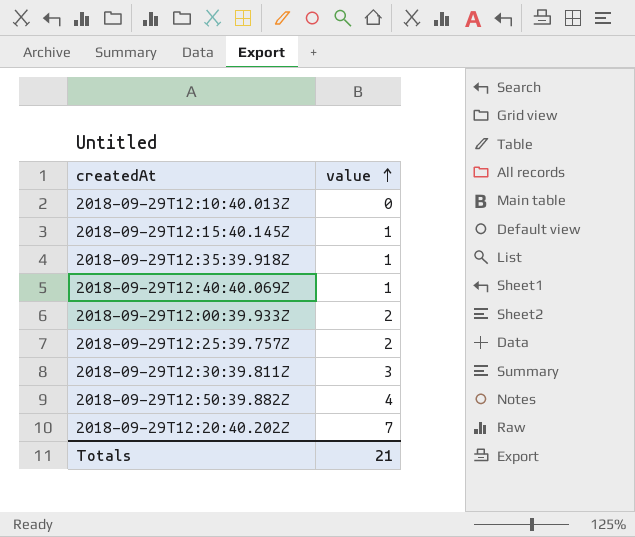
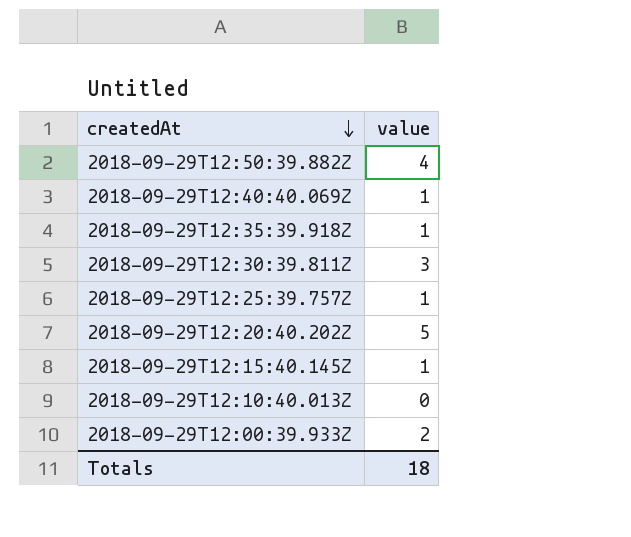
row order: value ascending -> createdAt descending
2018-09-29T12:25:39.757Z | value: 2 -> 1
2018-09-29T12:20:40.202Z | value: 7 -> 5
Totals | value: 21 -> 18

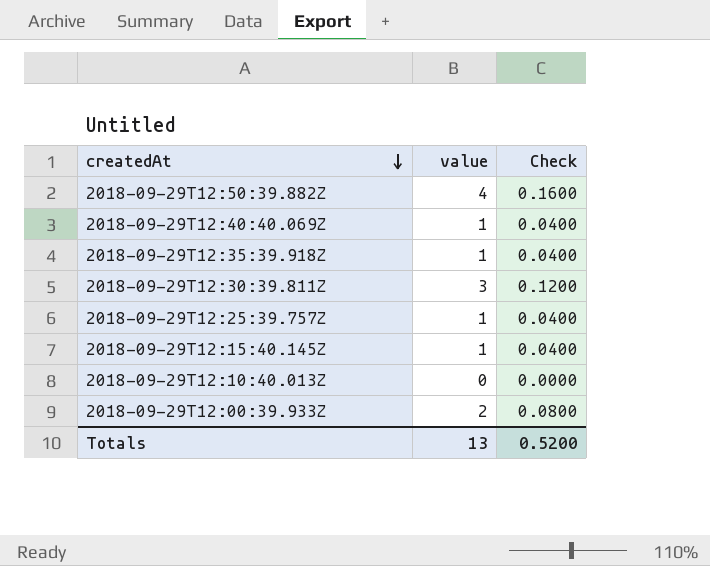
column Check | formula: none -> [value] * 0.04
row 2018-09-29T12:20:40.202Z: 5 -> none
Totals | value: 18 -> 13

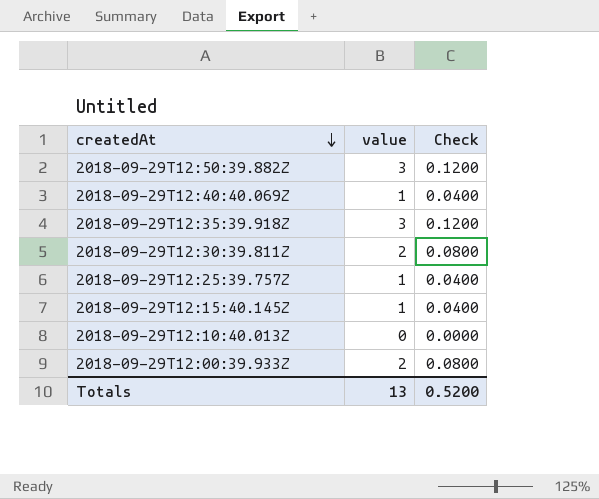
2018-09-29T12:50:39.882Z | value: 4 -> 3
2018-09-29T12:50:39.882Z | Check: 0.1600 -> 0.1200
2018-09-29T12:35:39.918Z | value: 1 -> 3
2018-09-29T12:35:39.918Z | Check: 0.0400 -> 0.1200
2018-09-29T12:30:39.811Z | value: 3 -> 2
2018-09-29T12:30:39.811Z | Check: 0.1200 -> 0.0800

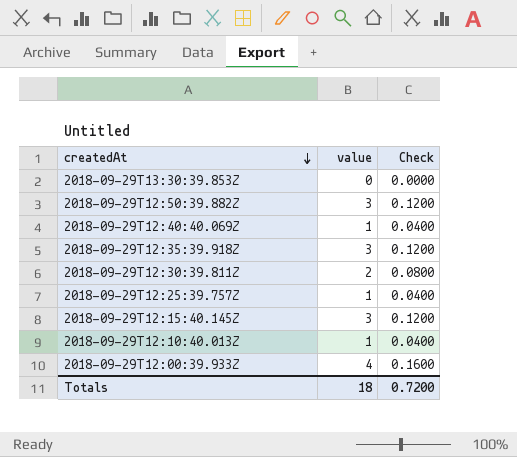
row 2018-09-29T13:30:39.853Z: none -> 0 | 0.0000
2018-09-29T12:15:40.145Z | value: 1 -> 3
2018-09-29T12:15:40.145Z | Check: 0.0400 -> 0.1200
2018-09-29T12:10:40.013Z | value: 0 -> 1
2018-09-29T12:10:40.013Z | Check: 0.0000 -> 0.0400
2018-09-29T12:00:39.933Z | value: 2 -> 4
2018-09-29T12:00:39.933Z | Check: 0.0800 -> 0.1600
Totals | value: 13 -> 18
Totals | Check: 0.5200 -> 0.7200

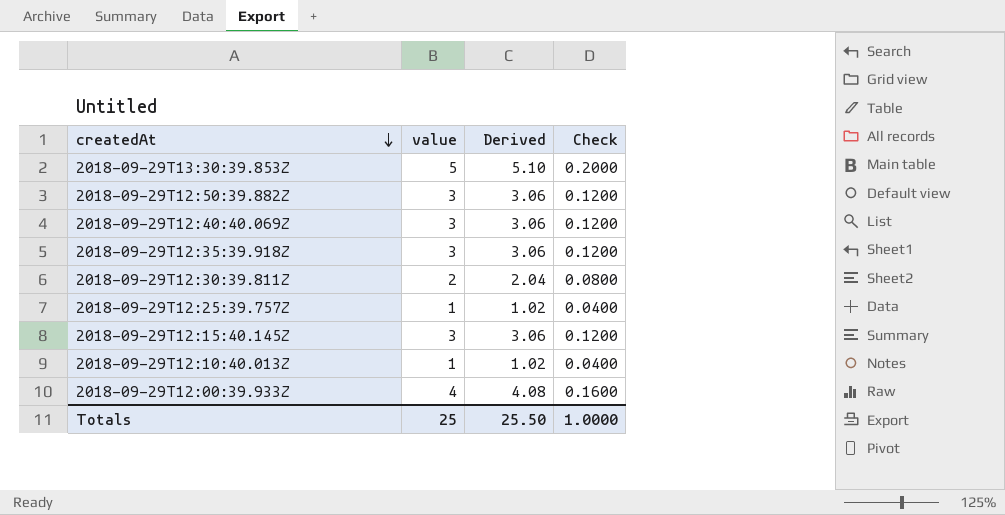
column Derived | formula: none -> [value] * 1.02
2018-09-29T13:30:39.853Z | value: 0 -> 5
2018-09-29T13:30:39.853Z | Check: 0.0000 -> 0.2000
2018-09-29T12:40:40.069Z | value: 1 -> 3
2018-09-29T12:40:40.069Z | Check: 0.0400 -> 0.1200
Totals | value: 18 -> 25
Totals | Check: 0.7200 -> 1.0000

